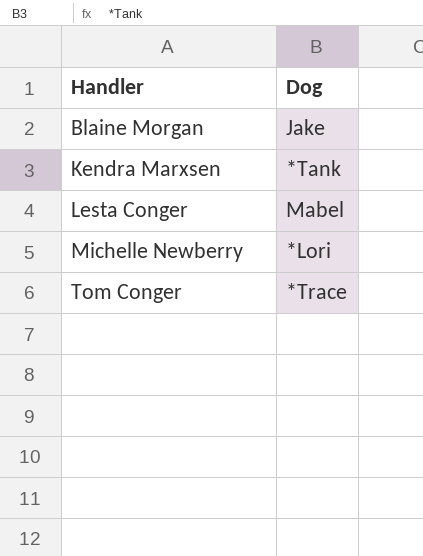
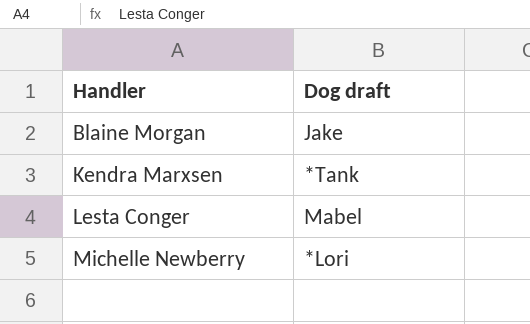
column name: Dog -> Dog draft
row Tom Conger: *Trace -> none

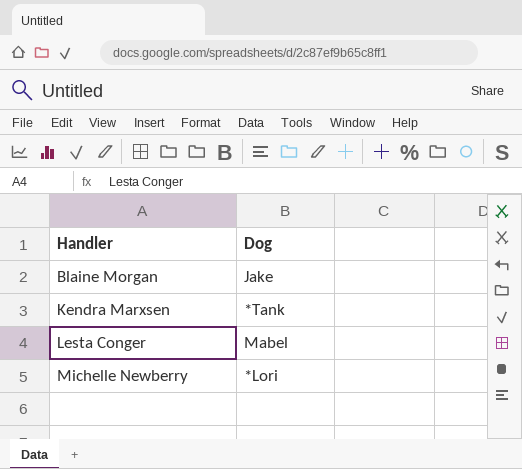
column name: Dog draft -> Dog

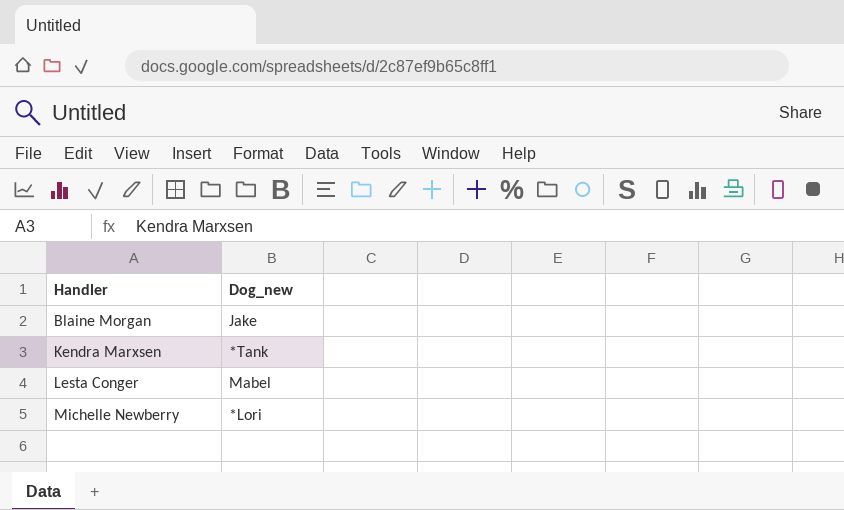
column name: Dog -> Dog_new

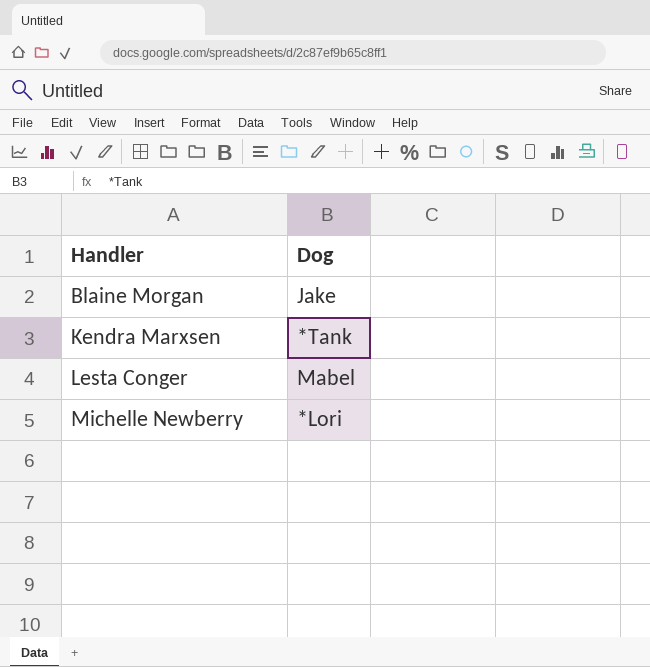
column name: Dog_new -> Dog

